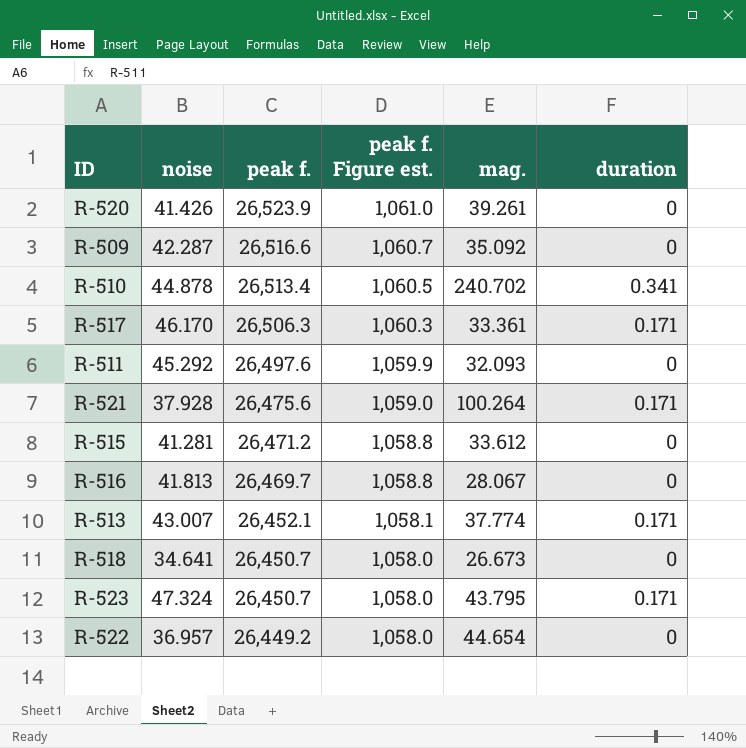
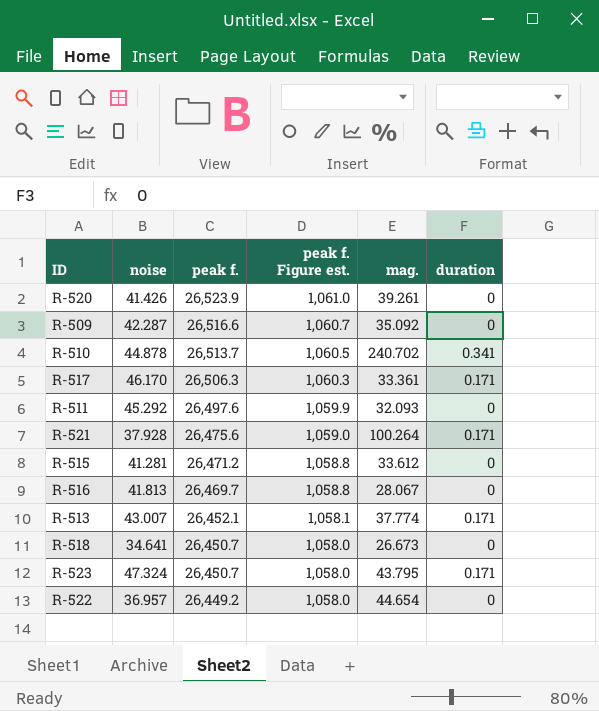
R-510 | peak f.: 26,513.4 -> 26,513.7

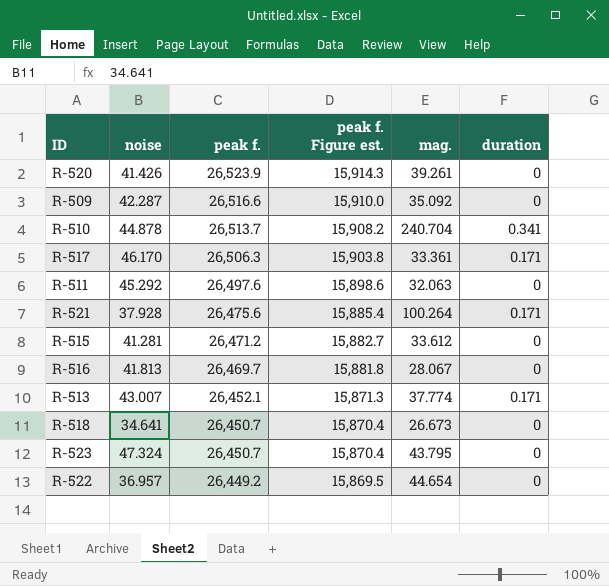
column peak f. Figure est. | formula: [peak f.] * 0.04 -> [peak f.] * 0.6
R-510 | mag.: 240.702 -> 240.704
R-511 | mag.: 32.093 -> 32.063
R-523 | duration: 0.171 -> 0

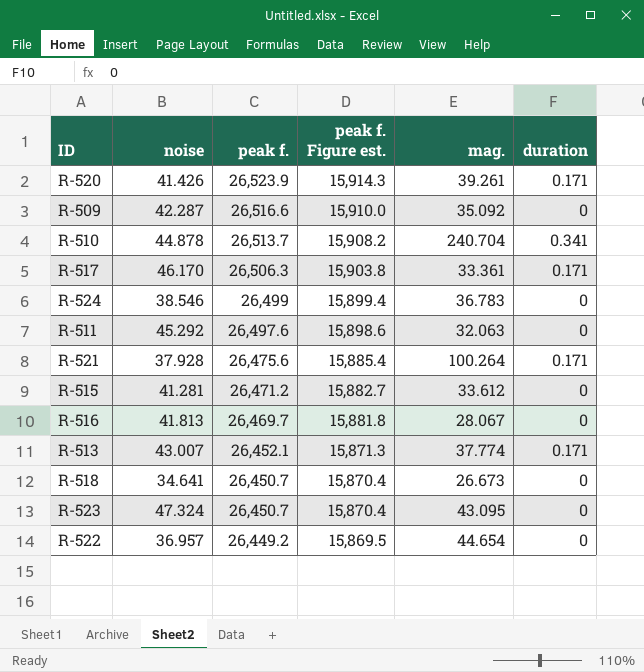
R-520 | duration: 0 -> 0.171
row R-524: none -> 38.546 | 26,499 | 15,899.4 | 36.783 | 0
R-523 | mag.: 43.795 -> 43.095

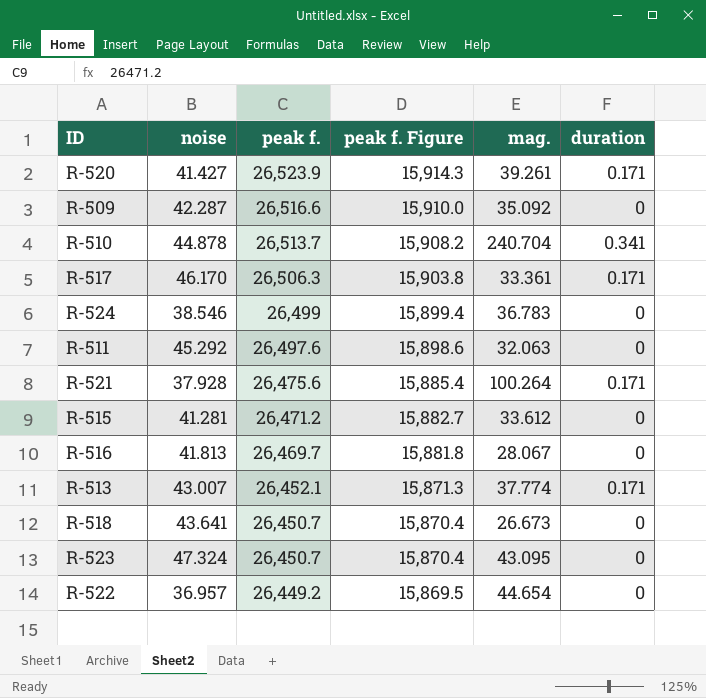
column name: peak f. Figure est. -> peak f. Figure
R-520 | noise: 41.426 -> 41.427
R-518 | noise: 34.641 -> 43.641

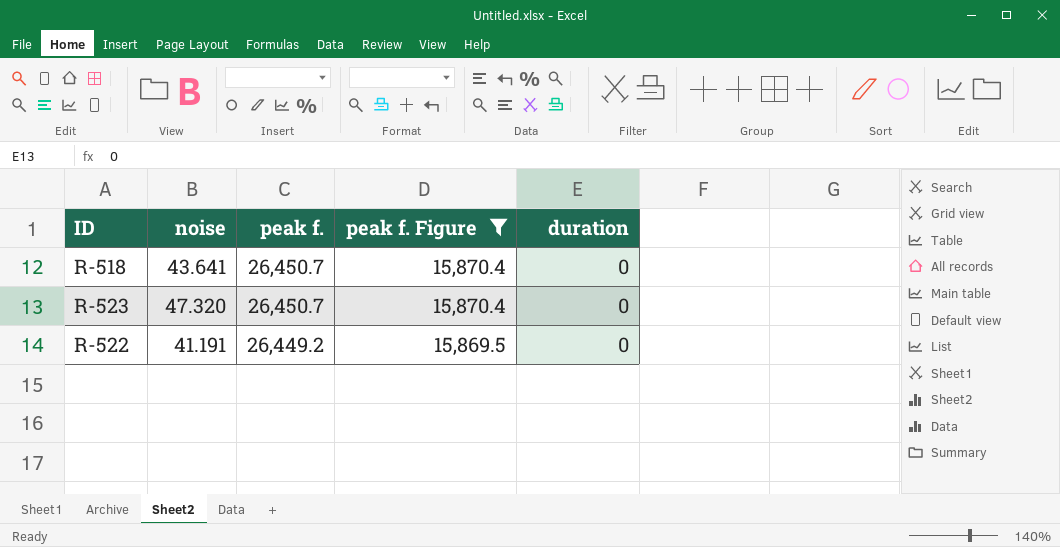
filter: none -> peak f. Figure <= 15,870.4
column mag. | position: 5 -> none
R-523 | noise: 47.324 -> 47.320
R-522 | noise: 36.957 -> 41.191

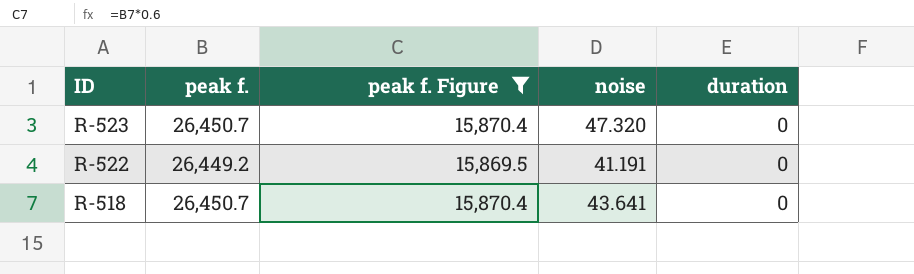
row order: peak f. descending -> ID descending
column noise | position: 2 -> 4

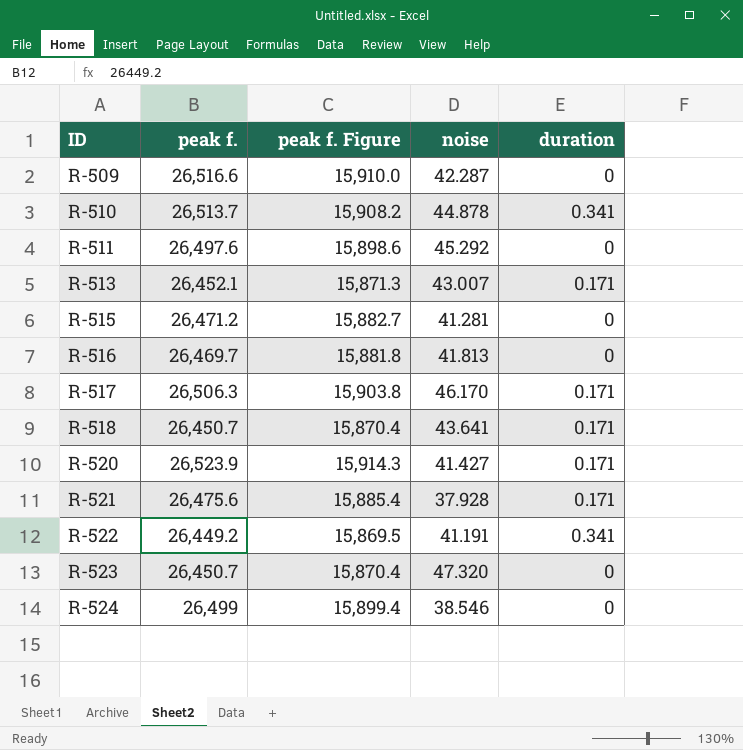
filter: peak f. Figure <= 15,870.4 -> none
row order: ID descending -> ID ascending
R-518 | duration: 0 -> 0.171
R-522 | duration: 0 -> 0.341

